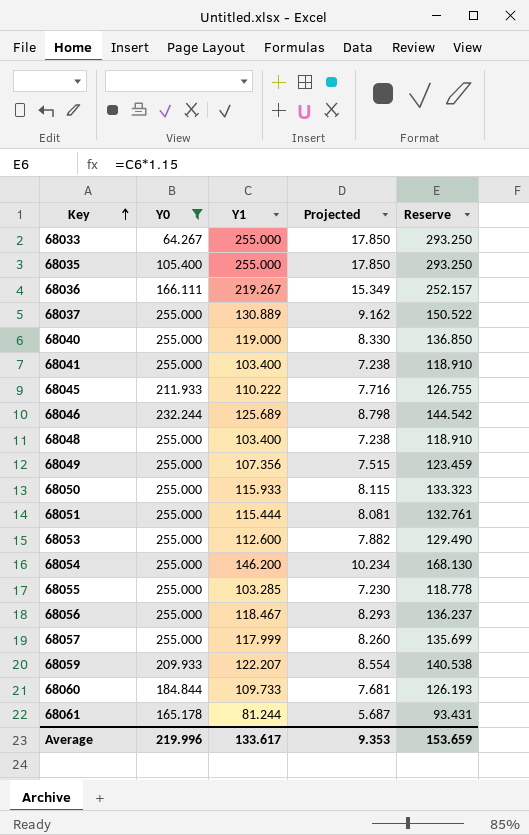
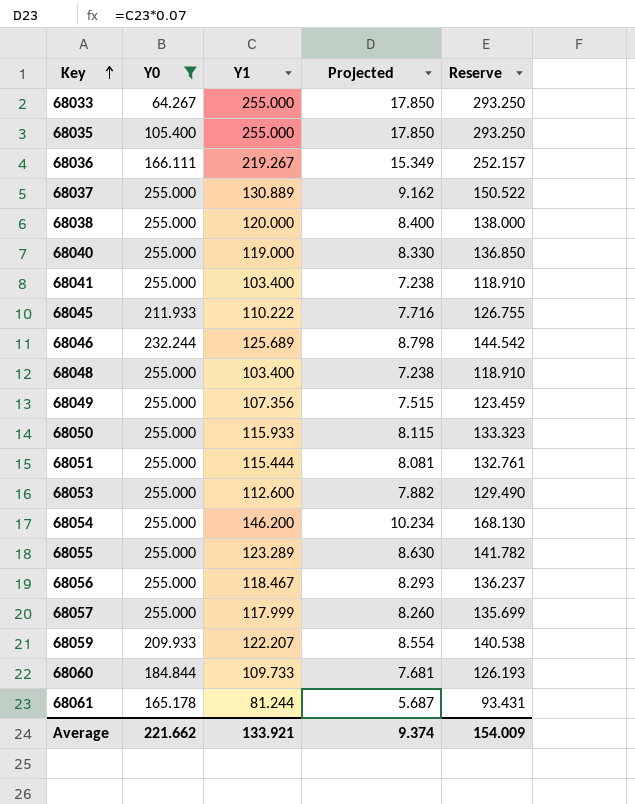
row 68038: none -> 255.000 | 120.000 | 8.400 | 138.000
68055 | Y1: 103.285 -> 123.289
68055 | Projected: 7.230 -> 8.630
68055 | Reserve: 118.778 -> 141.782
Average | Y0: 219.996 -> 221.662
Average | Y1: 133.617 -> 133.921
Average | Projected: 9.353 -> 9.374
Average | Reserve: 153.659 -> 154.009

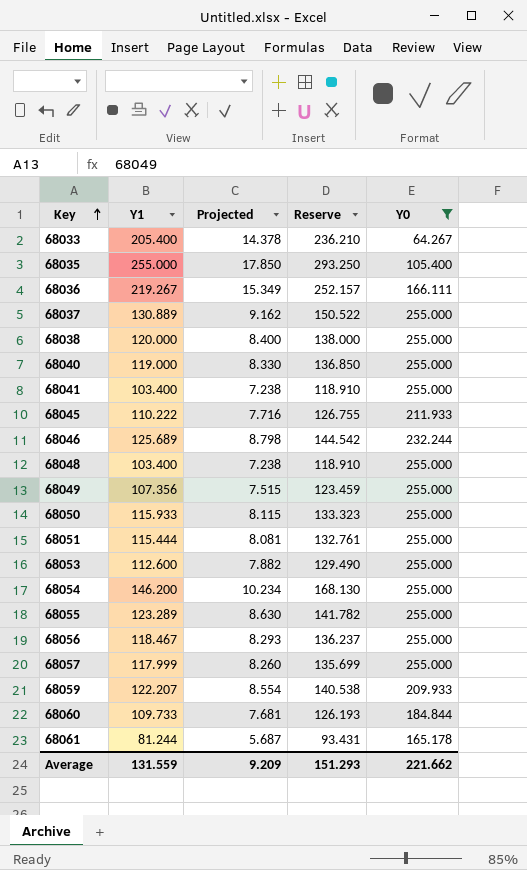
column Y0 | position: 2 -> 5
68033 | Y1: 255.000 -> 205.400
68033 | Projected: 17.850 -> 14.378
68033 | Reserve: 293.250 -> 236.210
Average | Y1: 133.921 -> 131.559
Average | Projected: 9.374 -> 9.209
Average | Reserve: 154.009 -> 151.293

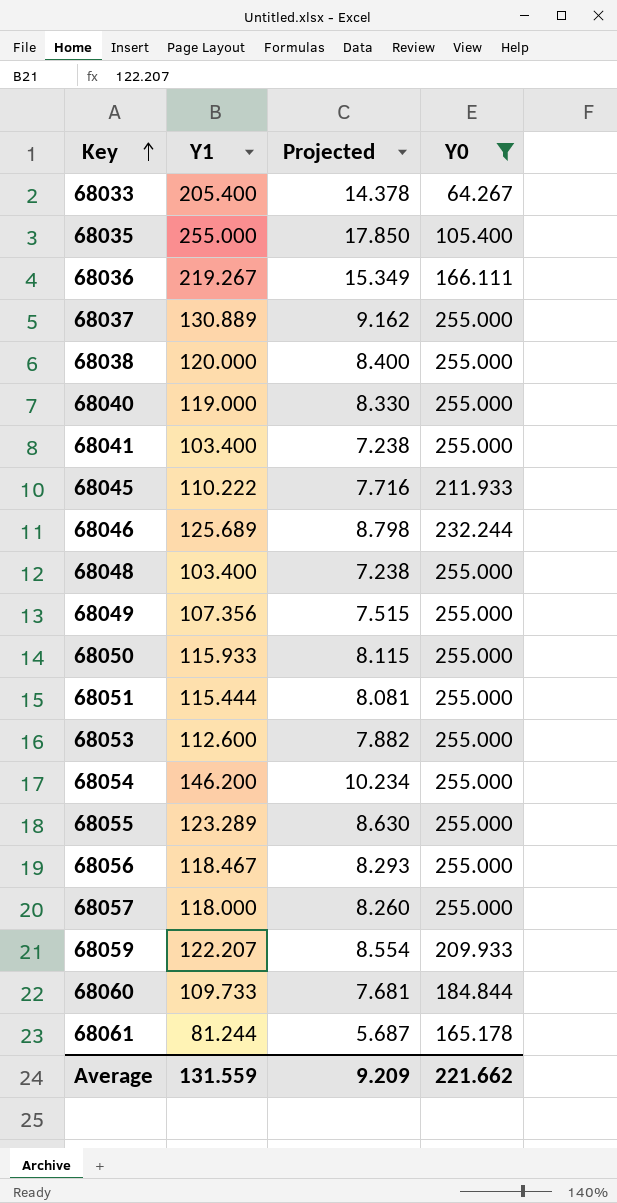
column Reserve | formula: [Y1] * 1.15 -> none
68057 | Y1: 117.999 -> 118.000

